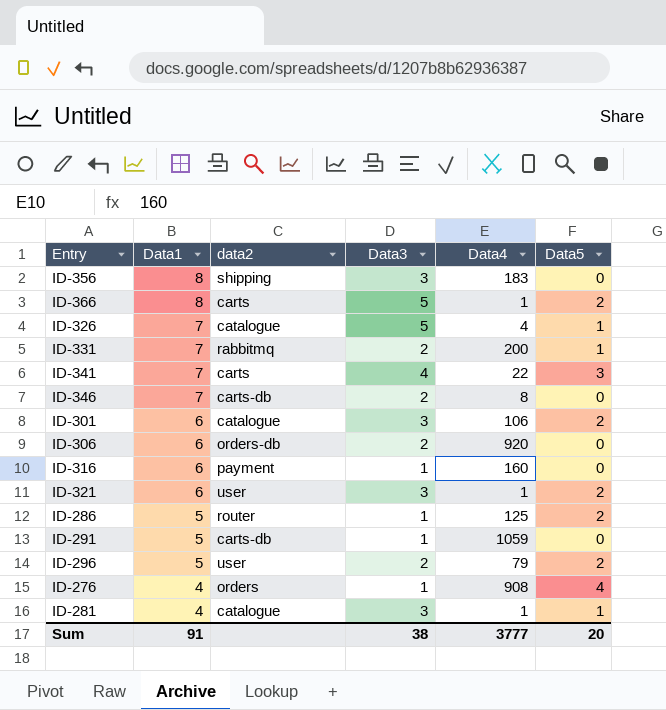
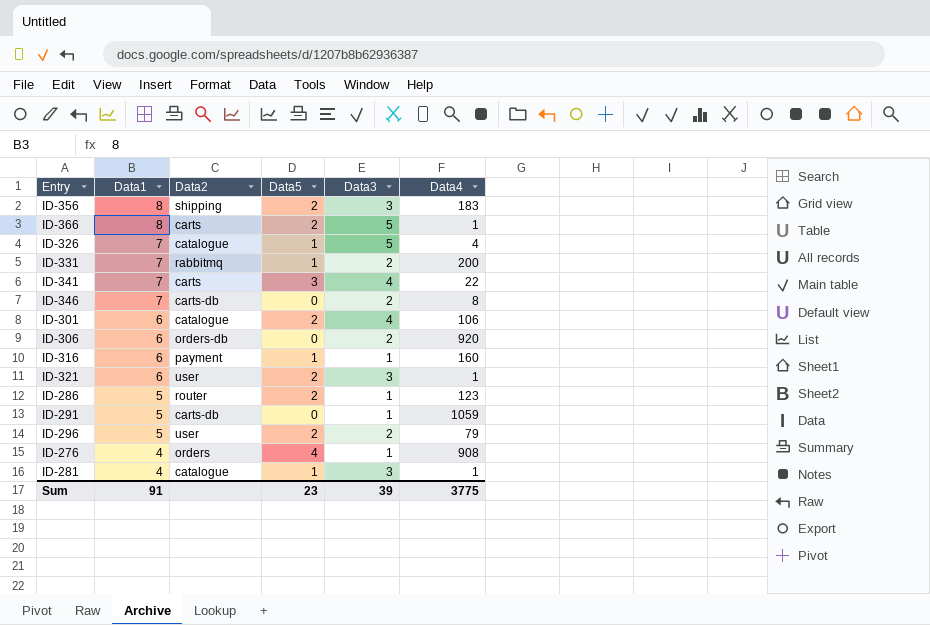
column name: data2 -> Data2
column Data5 | position: 6 -> 4
ID-356 | Data5: 0 -> 2
ID-301 | Data3: 3 -> 4
ID-316 | Data5: 0 -> 1
ID-286 | Data4: 125 -> 123
Sum | Data5: 20 -> 23
Sum | Data3: 38 -> 39
Sum | Data4: 3777 -> 3775

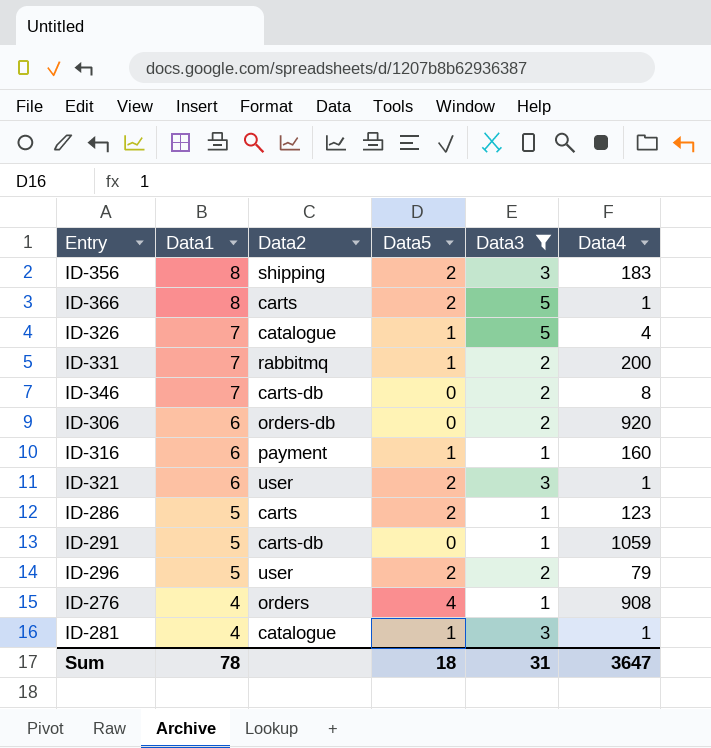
filter: none -> Data3 != 4
ID-286 | Data2: router -> carts
Sum | Data1: 91 -> 78
Sum | Data5: 23 -> 18
Sum | Data3: 39 -> 31
Sum | Data4: 3775 -> 3647

